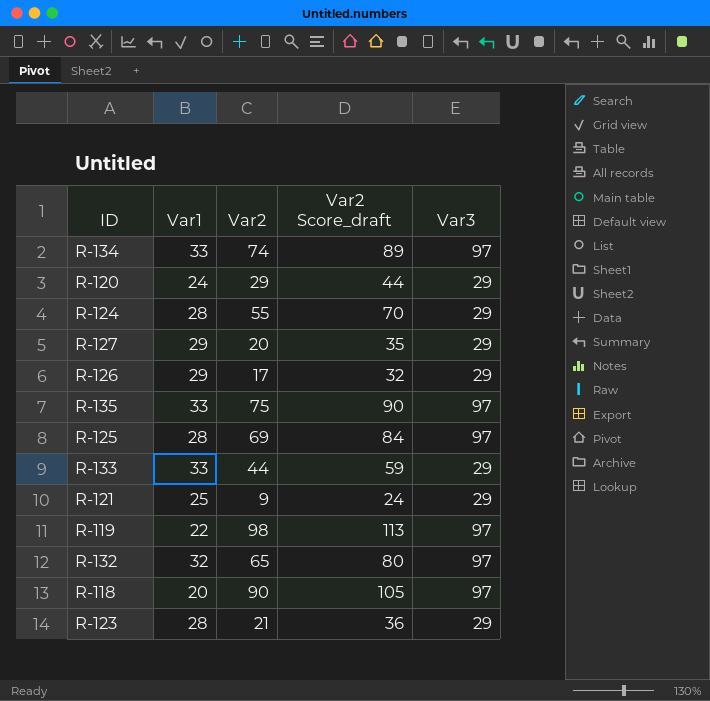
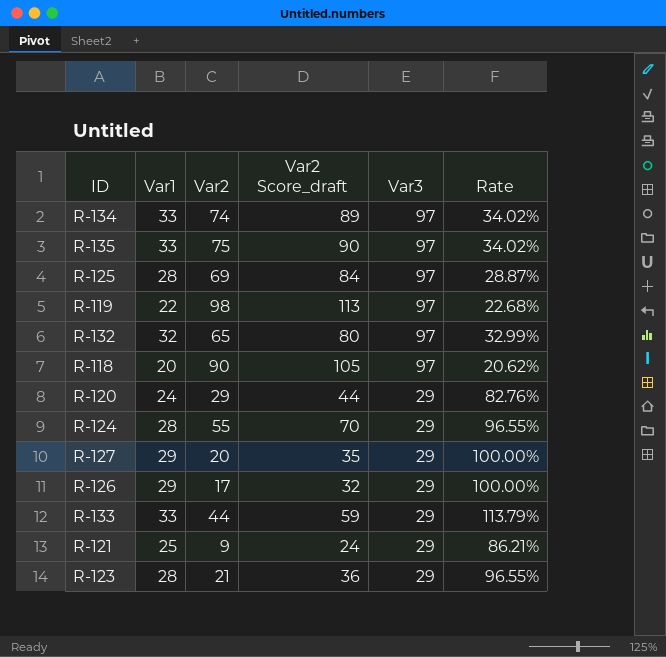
row order: none -> Var3 descending
column Rate | formula: none -> [Var1] / [Var3]

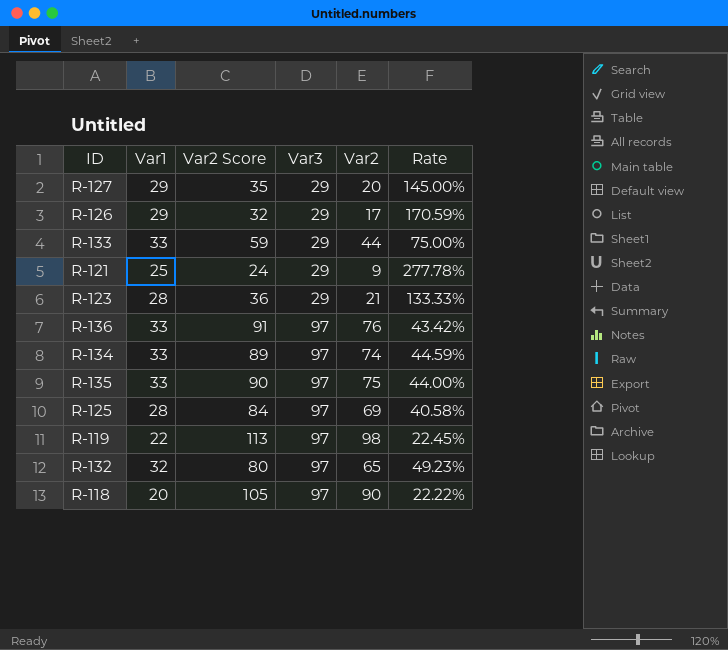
row order: Var3 descending -> Var3 ascending
column name: Var2 Score_draft -> Var2 Score
column Var2 | position: 3 -> 5
column Rate | formula: [Var1] / [Var3] -> [Var1] / [Var2]
row R-120: 24 | 29 | 44 | 29 | 82.76% -> none
row R-124: 28 | 55 | 70 | 29 | 96.55% -> none
row R-136: none -> 33 | 91 | 97 | 76 | 43.42%

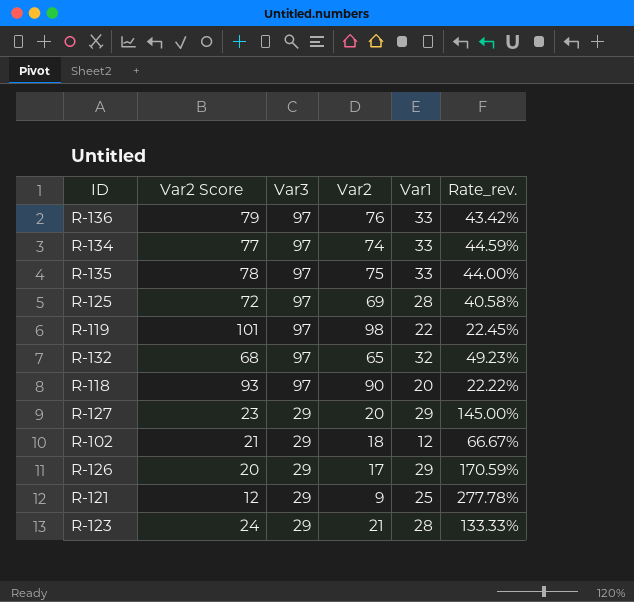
row order: Var3 ascending -> Var3 descending
column Var2 Score | formula: [Var2] + 15 -> [Var2] + 3
column Var1 | position: 2 -> 5
column name: Rate -> Rate_rev.
row R-133: 33 | 59 | 29 | 44 | 75.00% -> none
row R-102: none -> 21 | 29 | 18 | 12 | 66.67%

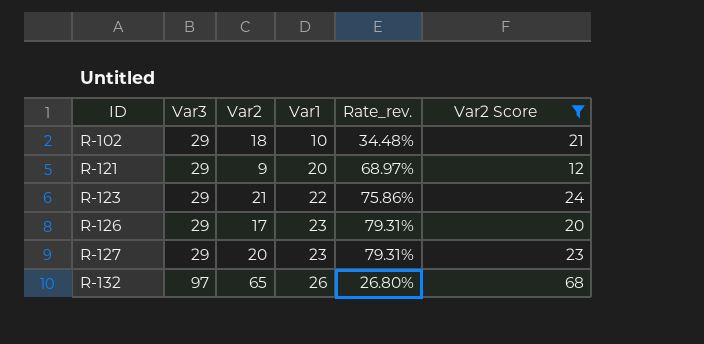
filter: none -> Var2 Score <= 68
row order: Var3 descending -> ID ascending
column Rate_rev. | formula: [Var1] / [Var2] -> [Var1] / [Var3]
column Var2 Score | position: 2 -> 6
R-102 | Var1: 12 -> 10
R-121 | Var1: 25 -> 20
R-123 | Var1: 28 -> 22
R-126 | Var1: 29 -> 23
R-127 | Var1: 29 -> 23
R-132 | Var1: 32 -> 26

